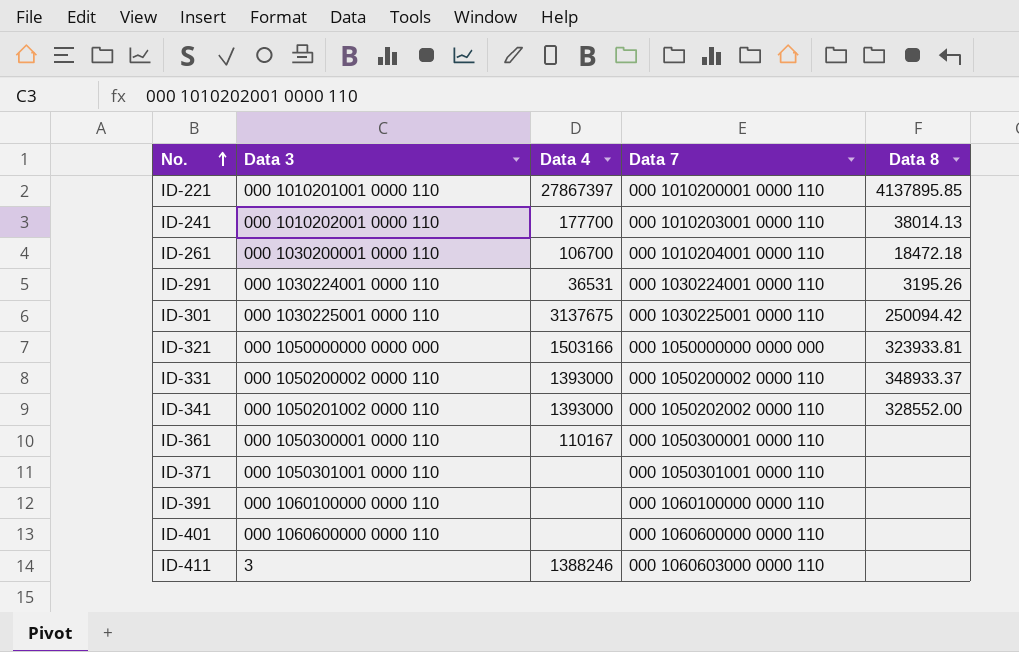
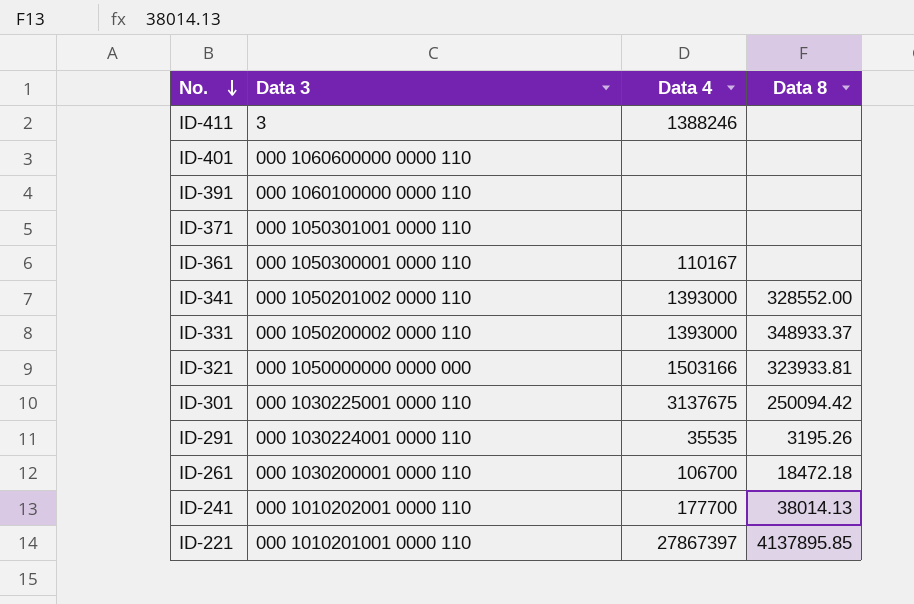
row order: No. ascending -> No. descending
column Data 7 | position: 4 -> none
ID-291 | Data 4: 36531 -> 35535

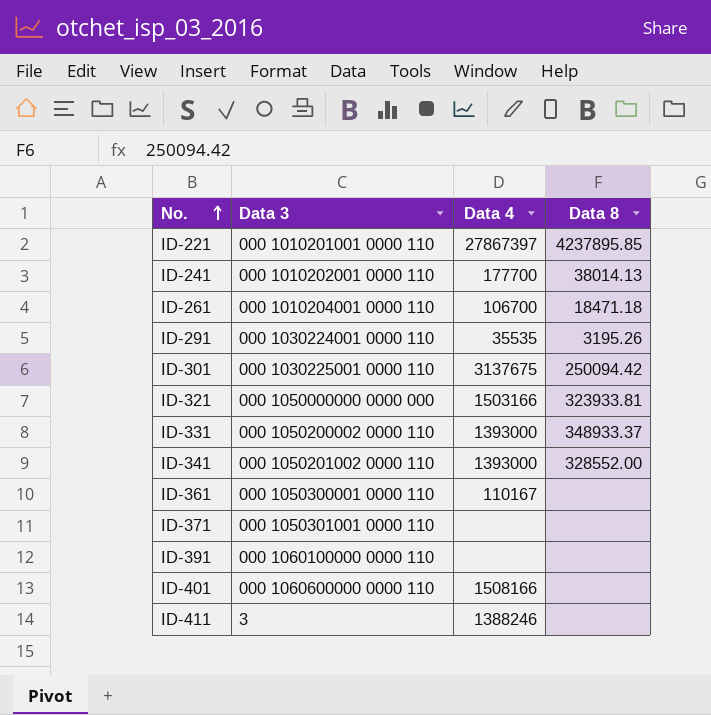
row order: No. descending -> No. ascending
ID-221 | Data 8: 4137895.85 -> 4237895.85
ID-261 | Data 3: 000 1030200001 0000 110 -> 000 1010204001 0000 110
ID-261 | Data 8: 18472.18 -> 18471.18
ID-401 | Data 4: none -> 1508166

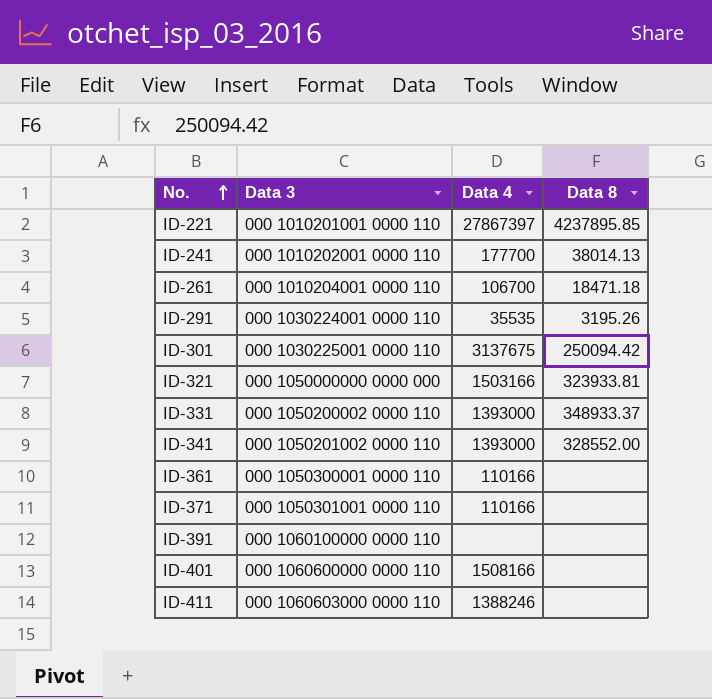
ID-361 | Data 4: 110167 -> 110166
ID-371 | Data 4: none -> 110166
ID-411 | Data 3: 3 -> 000 1060603000 0000 110

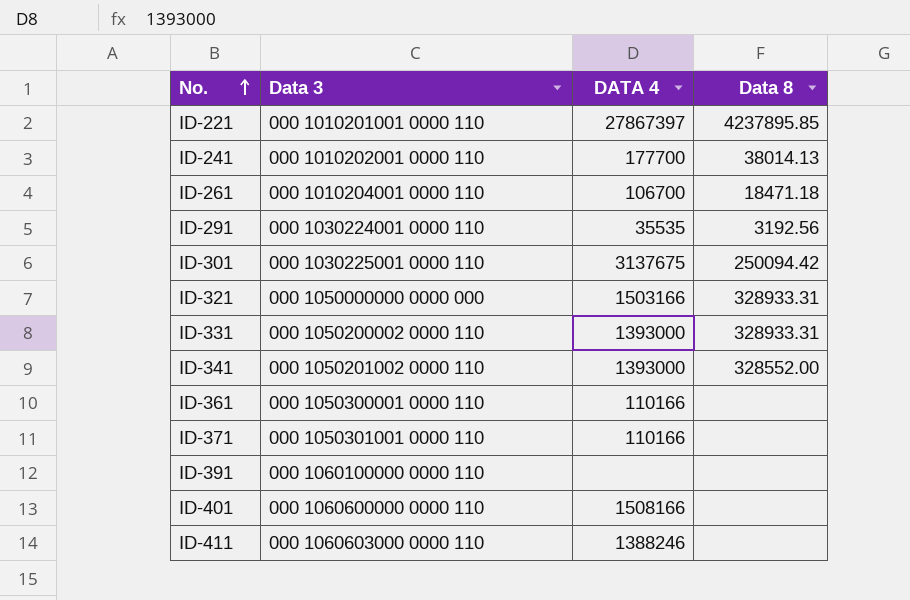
column name: Data 4 -> DATA 4
ID-291 | Data 8: 3195.26 -> 3192.56
ID-321 | Data 8: 323933.81 -> 328933.31
ID-331 | Data 8: 348933.37 -> 328933.31

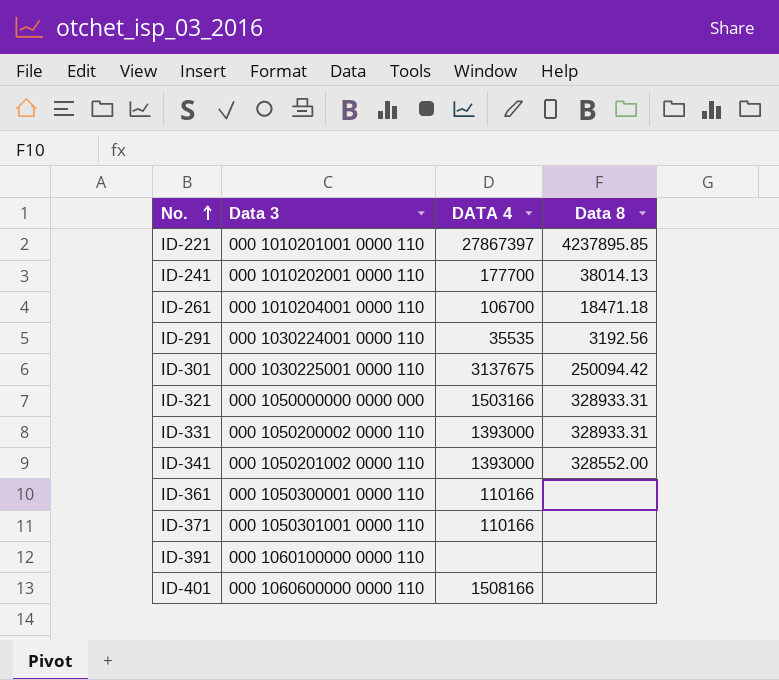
row ID-411: 000 1060603000 0000 110 | 1388246 | none -> none

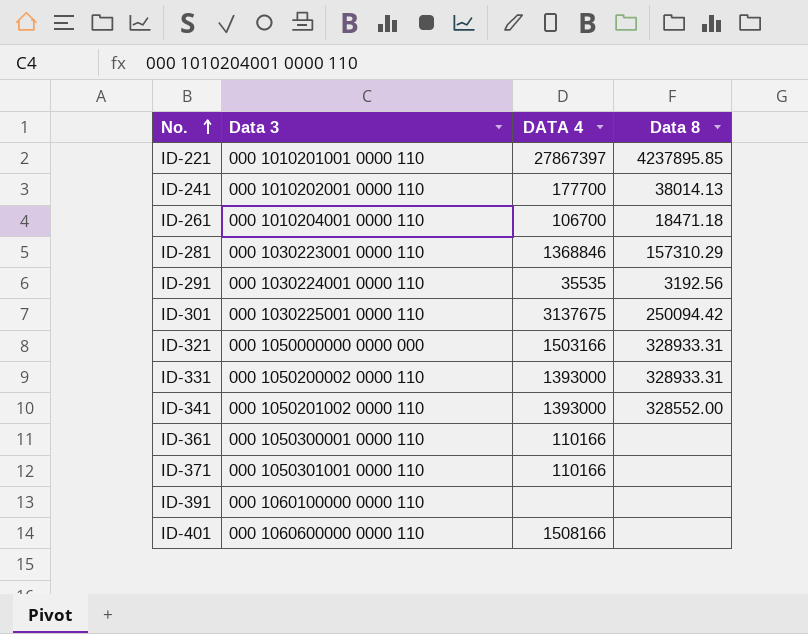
row ID-281: none -> 000 1030223001 0000 110 | 1368846 | 157310.29

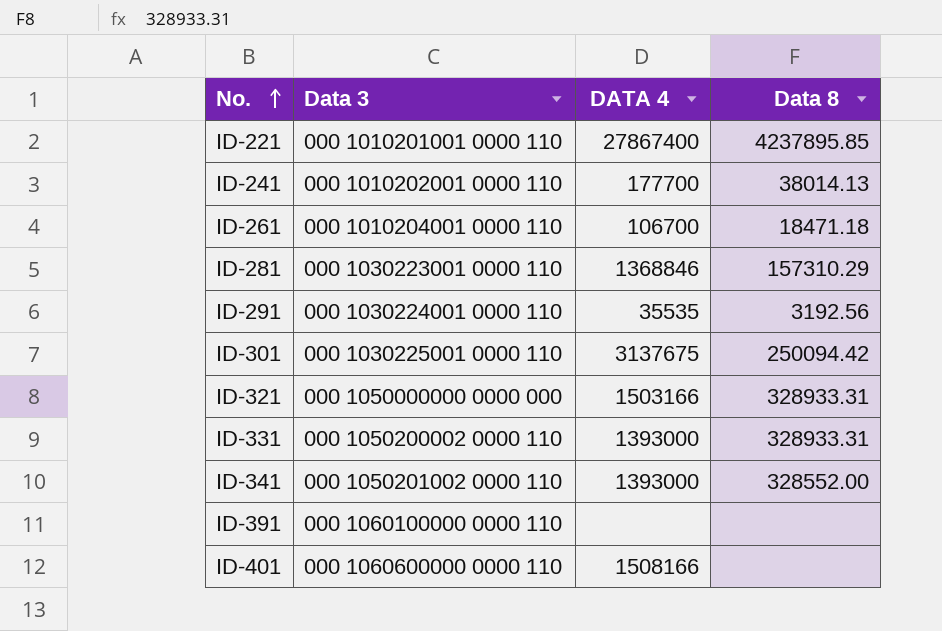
row ID-361: 000 1050300001 0000 110 | 110166 | none -> none
row ID-371: 000 1050301001 0000 110 | 110166 | none -> none
ID-221 | DATA 4: 27867397 -> 27867400

